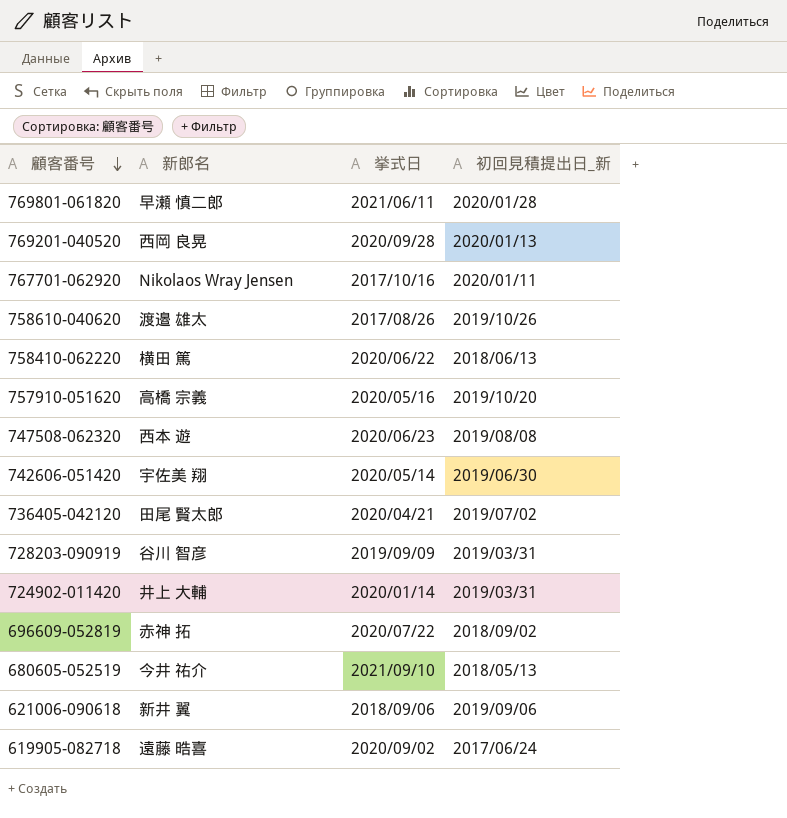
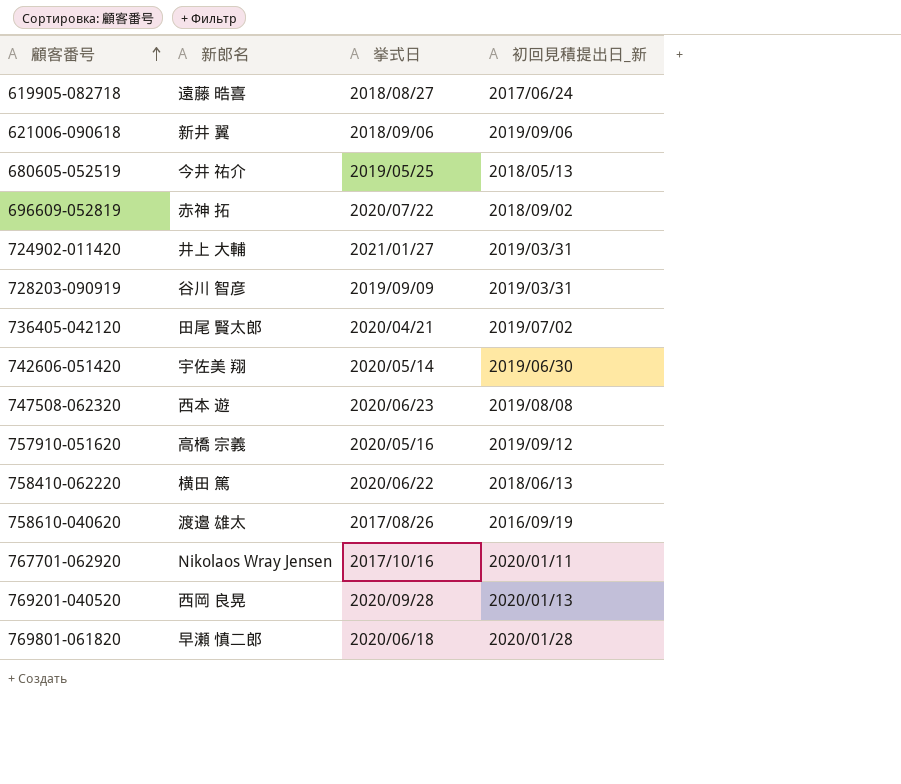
row order: 顧客番号 descending -> 顧客番号 ascending
619905-082718 | 挙式日: 2020/09/02 -> 2018/08/27
680605-052519 | 挙式日: 2021/09/10 -> 2019/05/25
724902-011420 | 挙式日: 2020/01/14 -> 2021/01/27
757910-051620 | 初回見積提出日_新: 2019/10/20 -> 2019/09/12
758610-040620 | 初回見積提出日_新: 2019/10/26 -> 2016/09/19
769801-061820 | 挙式日: 2021/06/11 -> 2020/06/18

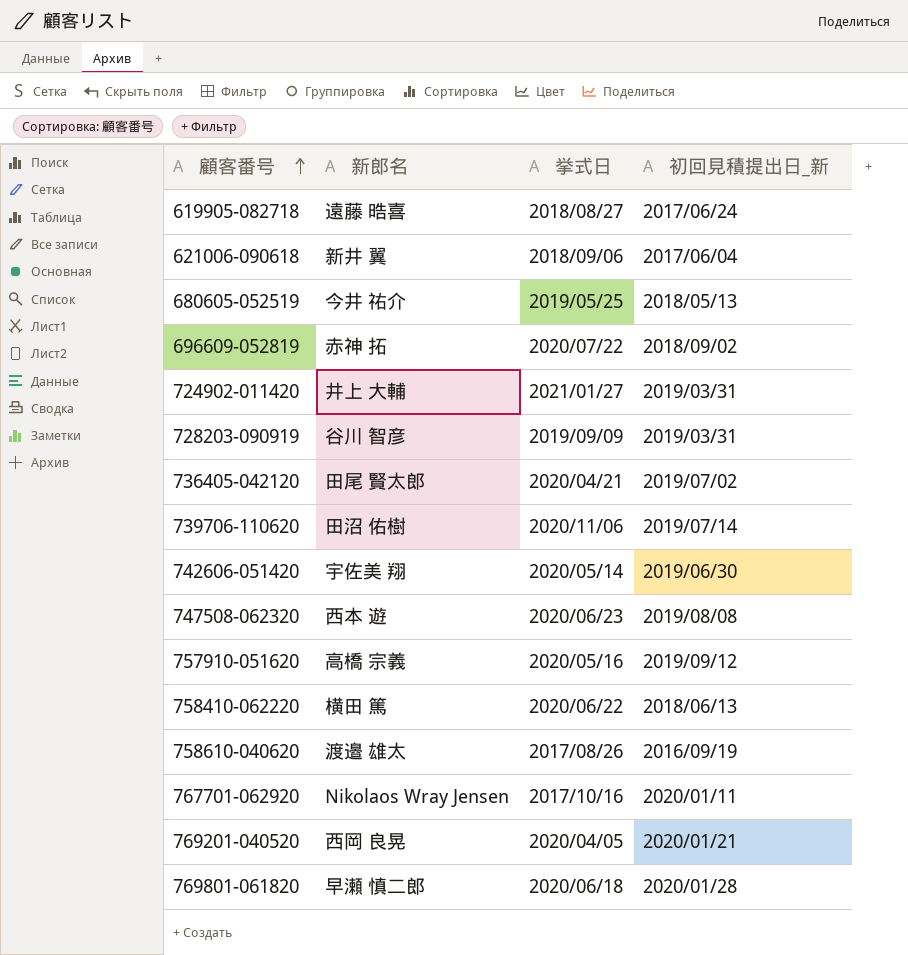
621006-090618 | 初回見積提出日_新: 2019/09/06 -> 2017/06/04
row 739706-110620: none -> 田沼 佑樹 | 2020/11/06 | 2019/07/14
769201-040520 | 挙式日: 2020/09/28 -> 2020/04/05
769201-040520 | 初回見積提出日_新: 2020/01/13 -> 2020/01/21

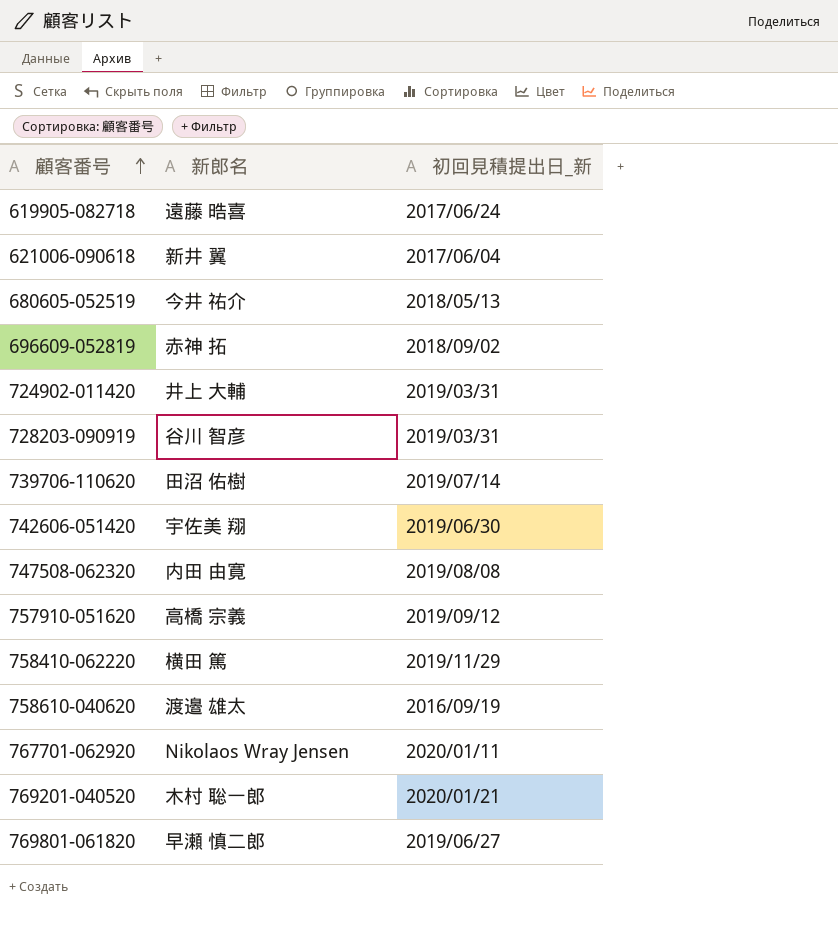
column 挙式日 | position: 3 -> none
row 736405-042120: 田尾 賢太郎 | 2020/04/21 | 2019/07/02 -> none
747508-062320 | 新郎名: 西本 遊 -> 内田 由寛
758410-062220 | 初回見積提出日_新: 2018/06/13 -> 2019/11/29
769201-040520 | 新郎名: 西岡 良晃 -> 木村 聡一郎
769801-061820 | 初回見積提出日_新: 2020/01/28 -> 2019/06/27

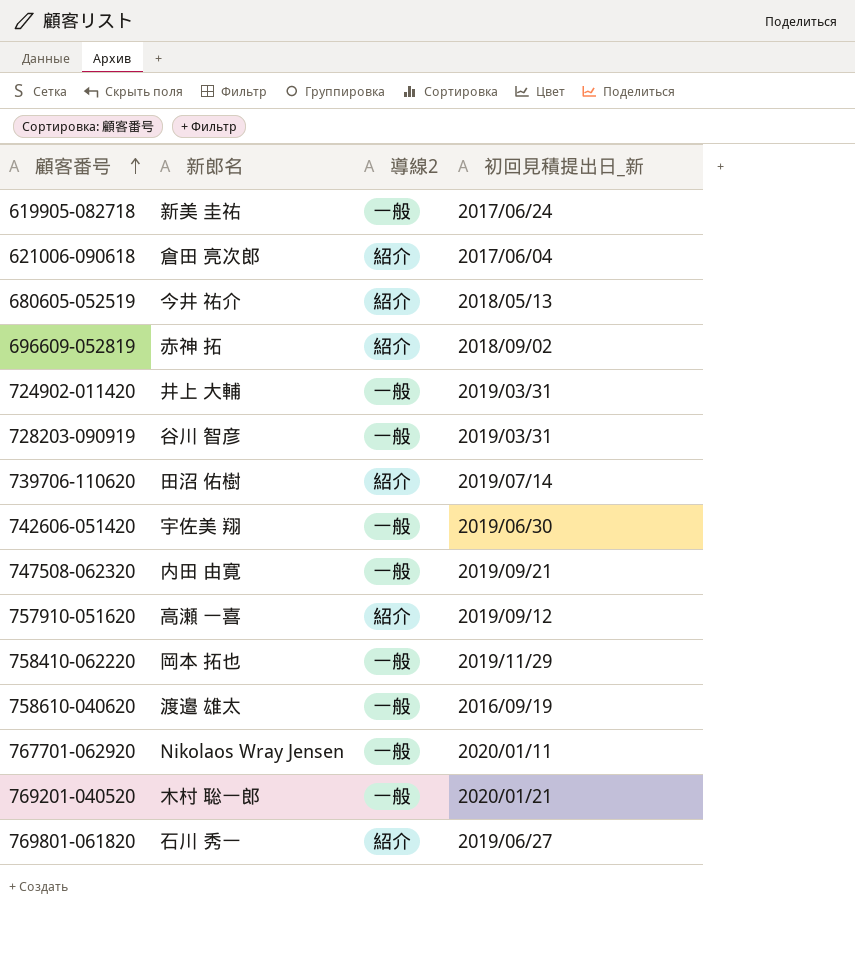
column 導線2 | position: none -> 3
619905-082718 | 新郎名: 遠藤 晧喜 -> 新美 圭祐
621006-090618 | 新郎名: 新井 翼 -> 倉田 亮次郎
747508-062320 | 初回見積提出日_新: 2019/08/08 -> 2019/09/21
757910-051620 | 新郎名: 高橋 宗義 -> 高瀬 一喜
758410-062220 | 新郎名: 横田 篤 -> 岡本 拓也
769801-061820 | 新郎名: 早瀬 慎二郎 -> 石川 秀一

